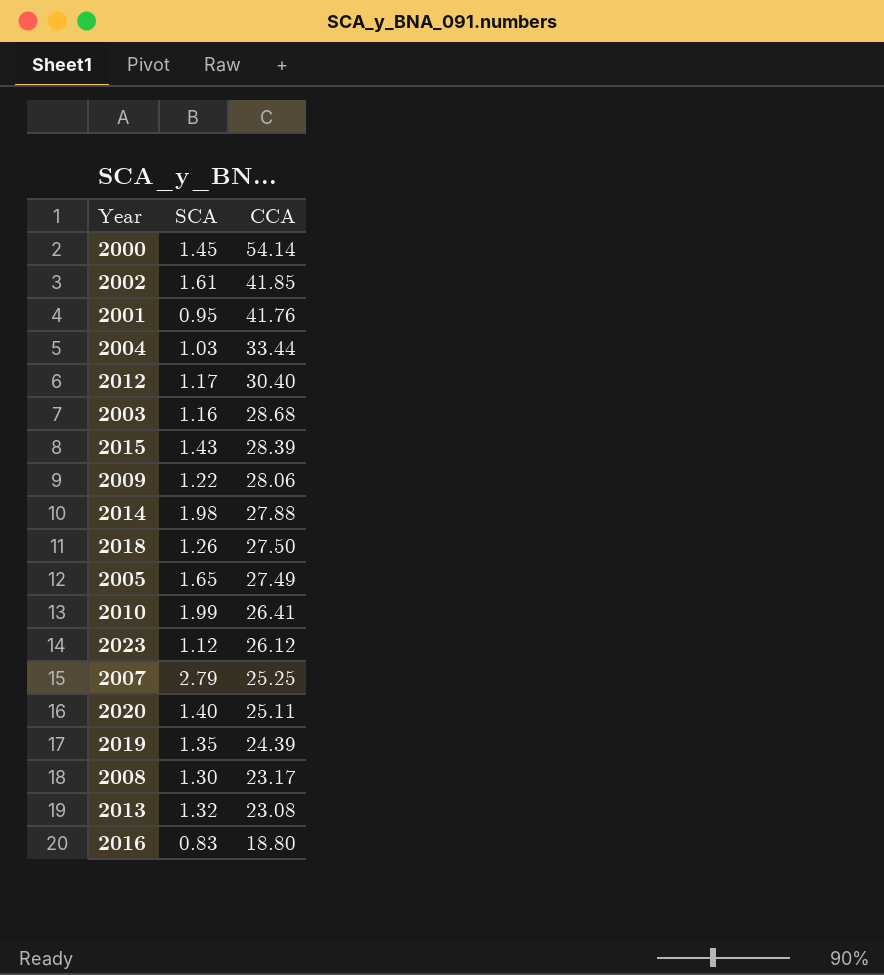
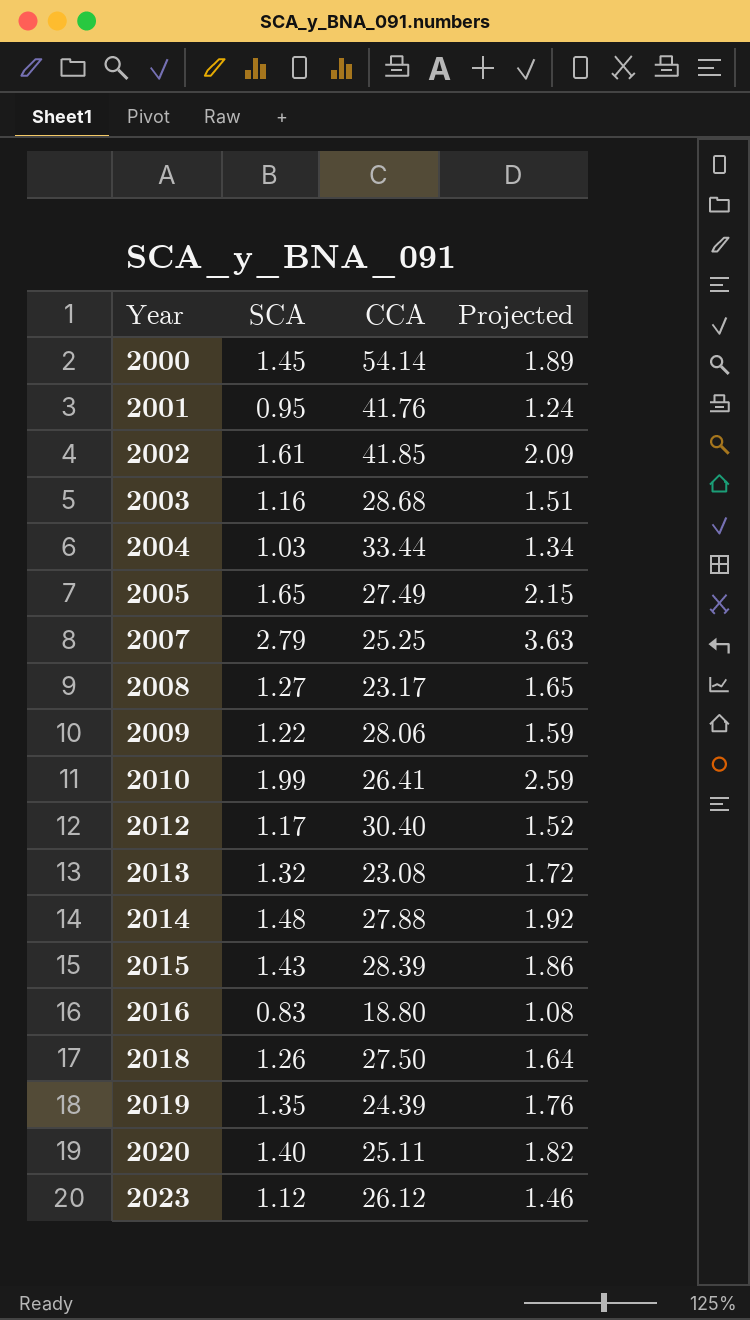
row order: CCA descending -> Year ascending
column Projected | formula: none -> [SCA] * 1.3
2008 | SCA: 1.30 -> 1.27
2014 | SCA: 1.98 -> 1.48

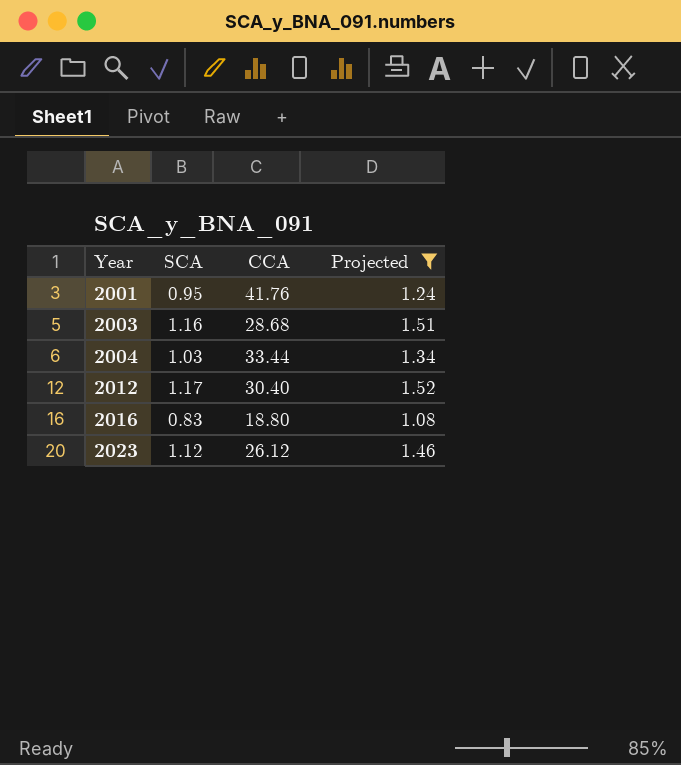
filter: none -> Projected <= 1.52

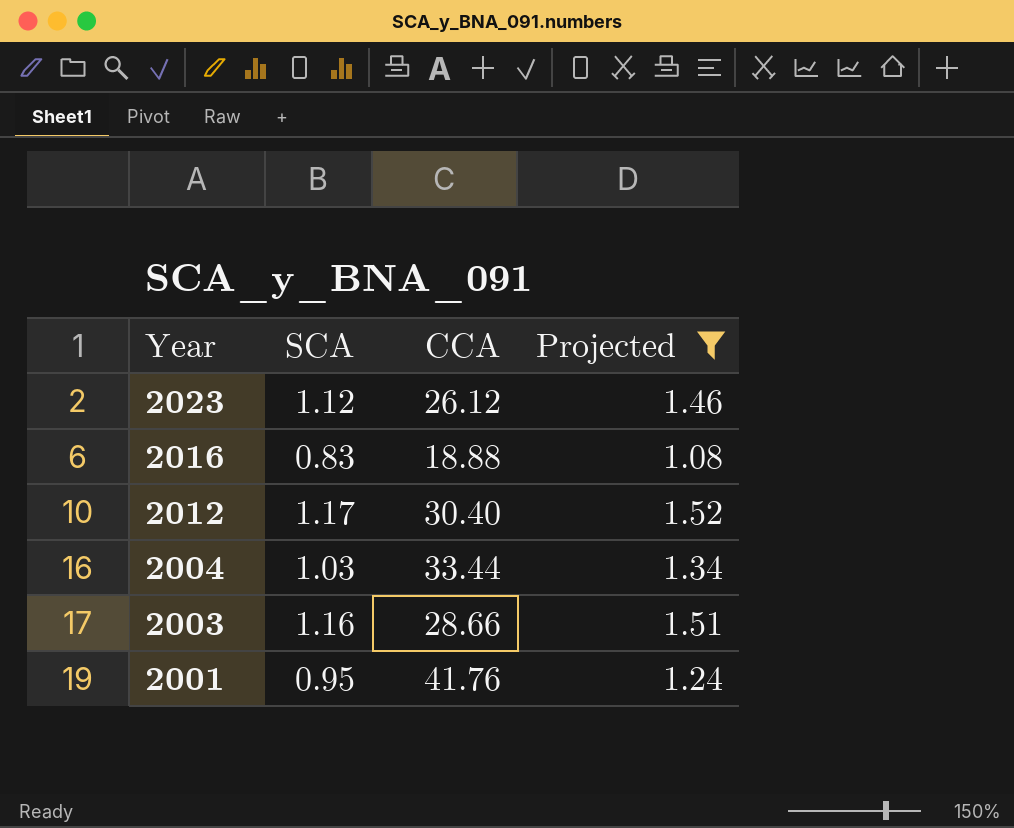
row order: Year ascending -> Year descending
2016 | CCA: 18.80 -> 18.88
2003 | CCA: 28.68 -> 28.66

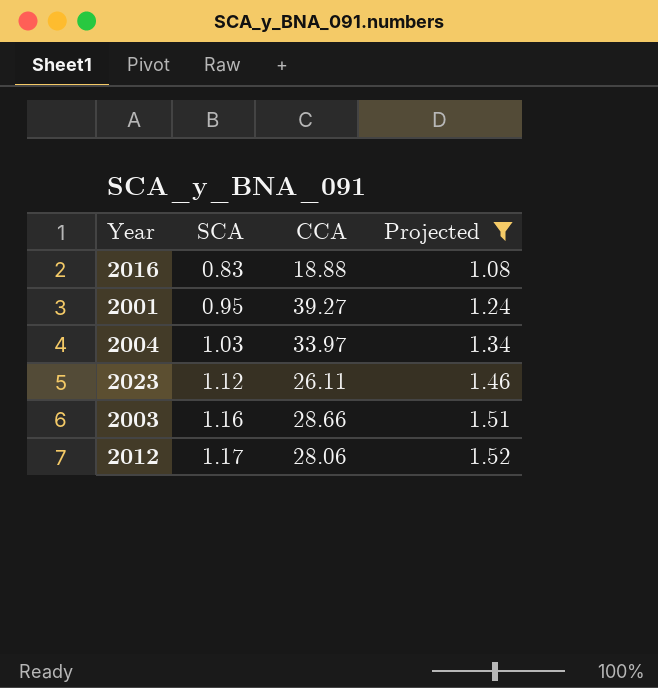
row order: Year descending -> SCA ascending
2001 | CCA: 41.76 -> 39.27
2004 | CCA: 33.44 -> 33.97
2023 | CCA: 26.12 -> 26.11
2012 | CCA: 30.40 -> 28.06

